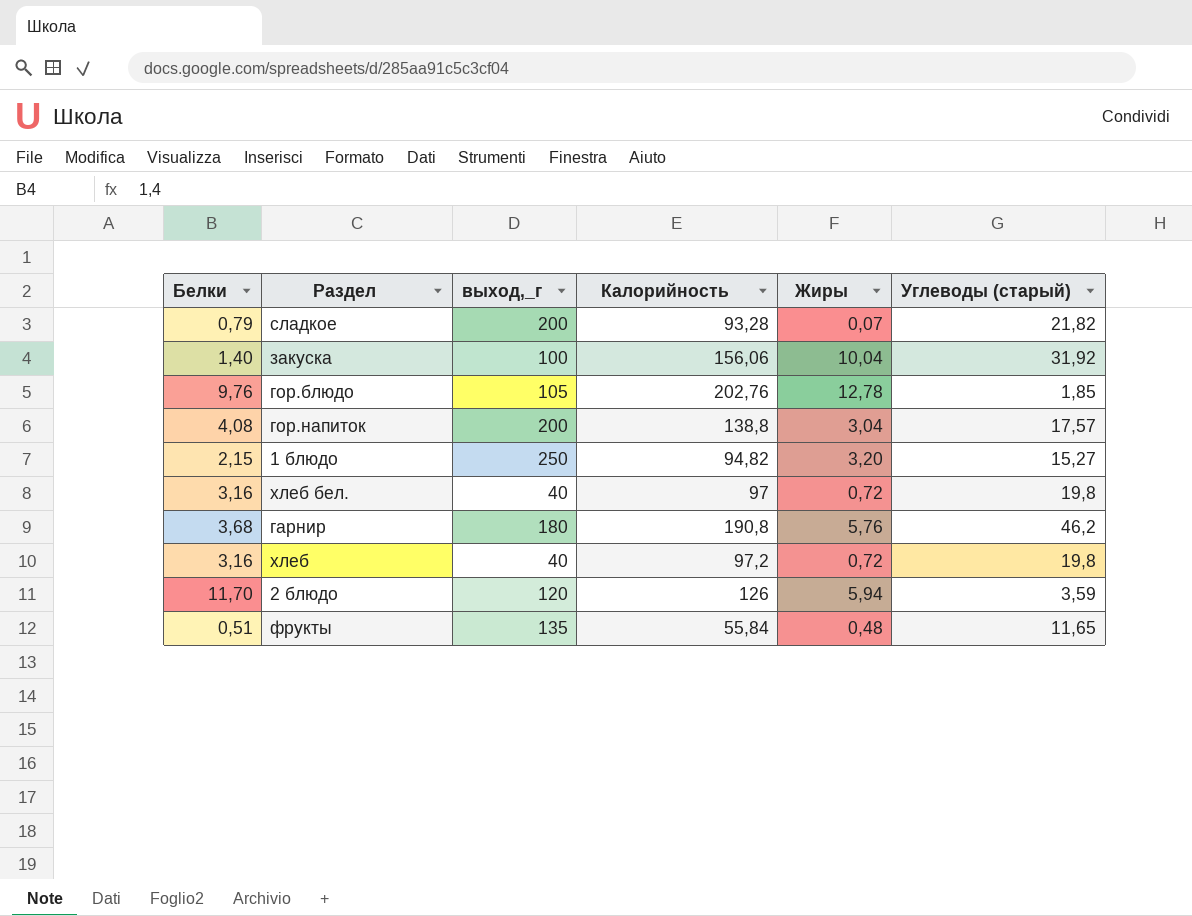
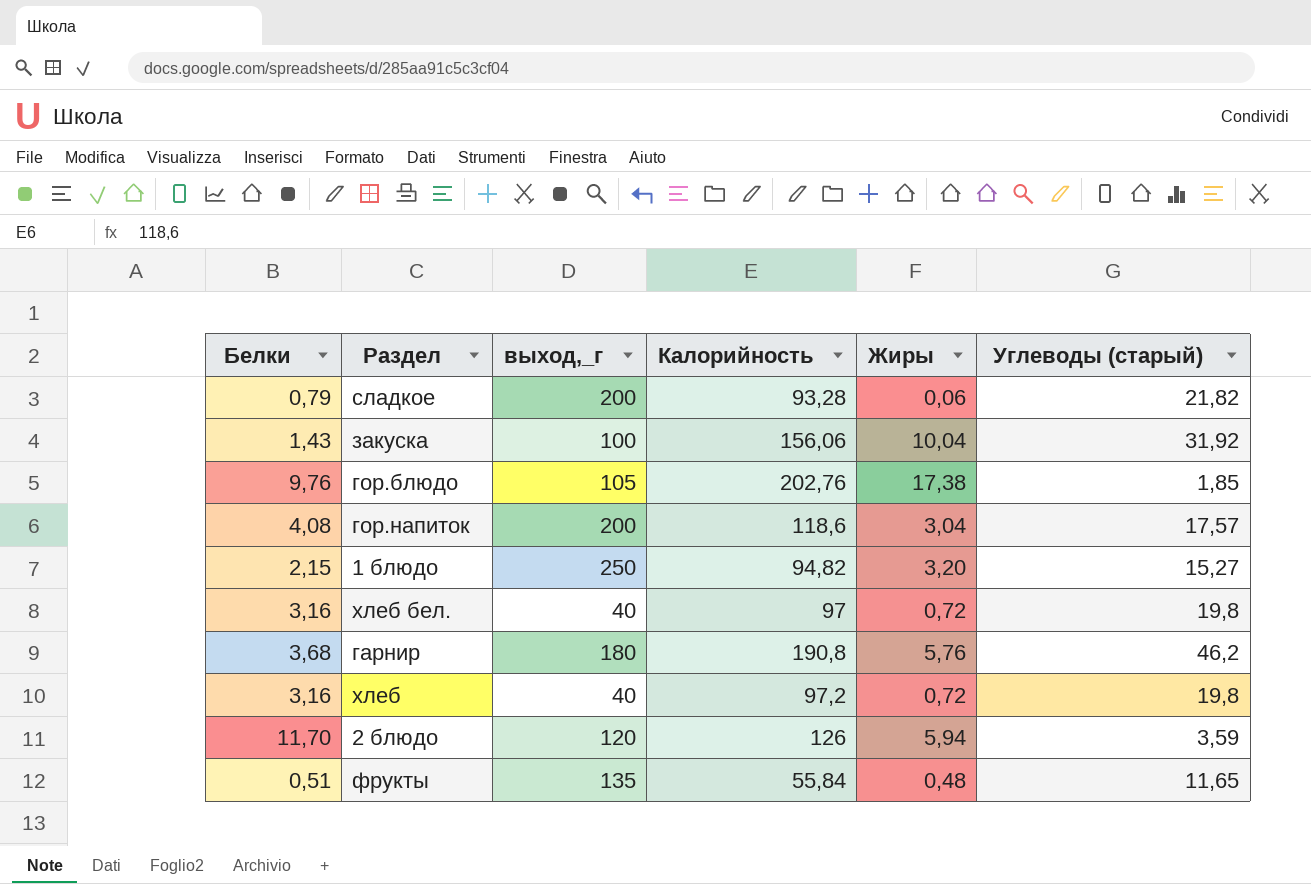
сладкое | Жиры: 0,07 -> 0,06
закуска | Белки: 1,40 -> 1,43
гор.блюдо | Жиры: 12,78 -> 17,38
гор.напиток | Калорийность: 138,8 -> 118,6

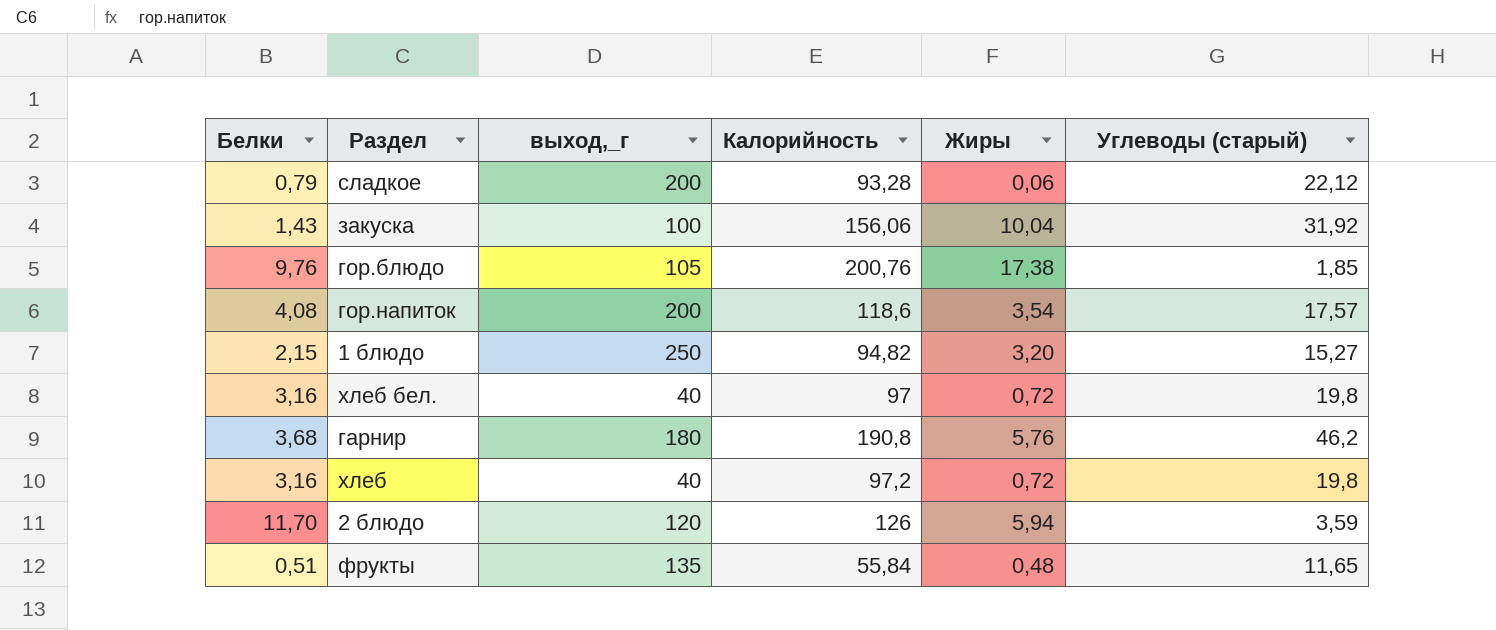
сладкое | Углеводы (старый): 21,82 -> 22,12
гор.блюдо | Калорийность: 202,76 -> 200,76
гор.напиток | Жиры: 3,04 -> 3,54

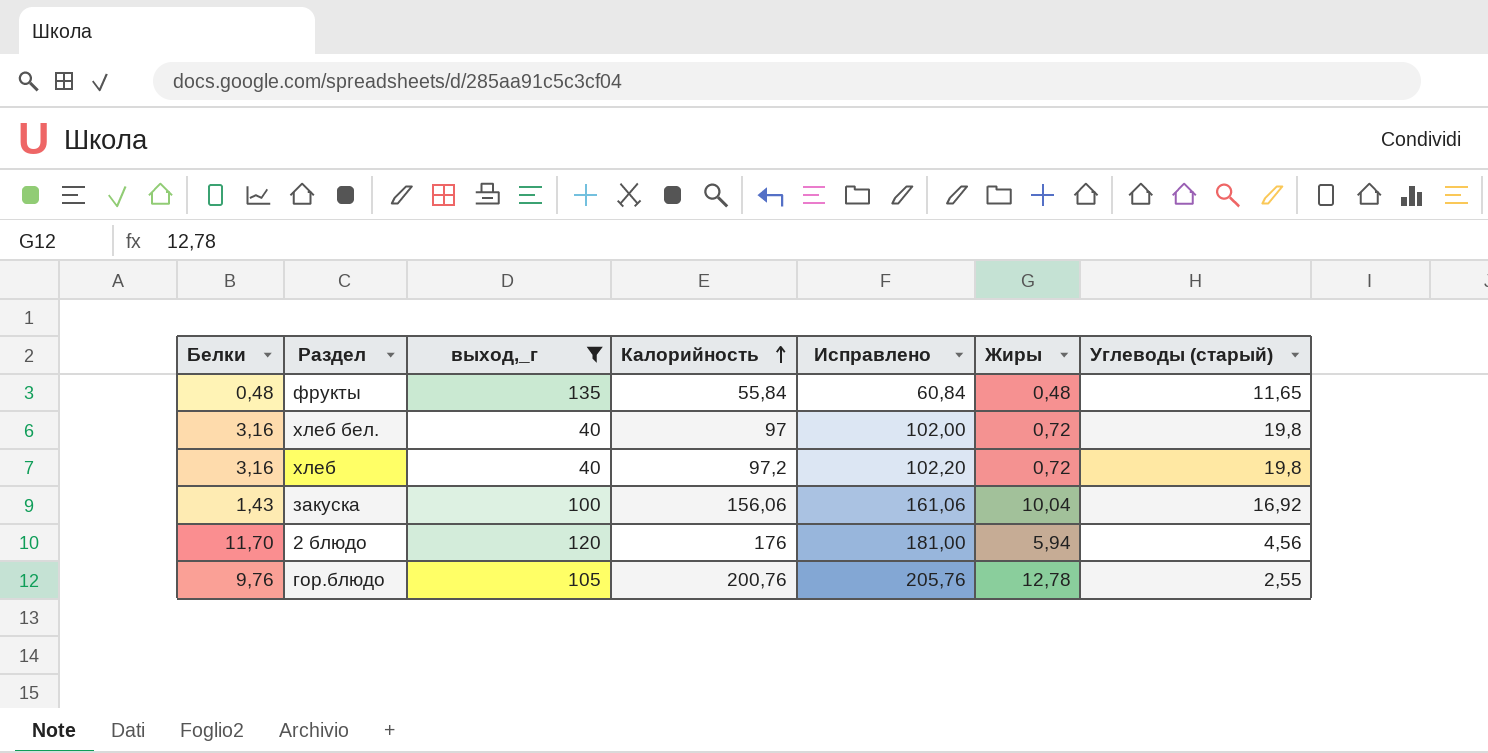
filter: none -> выход,_г <= 135
row order: none -> Калорийность ascending
column Исправлено | formula: none -> [Калорийность] + 5
фрукты | Белки: 0,51 -> 0,48
закуска | Углеводы (старый): 31,92 -> 16,92
2 блюдо | Калорийность: 126 -> 176
2 блюдо | Углеводы (старый): 3,59 -> 4,56
гор.блюдо | Жиры: 17,38 -> 12,78
гор.блюдо | Углеводы (старый): 1,85 -> 2,55

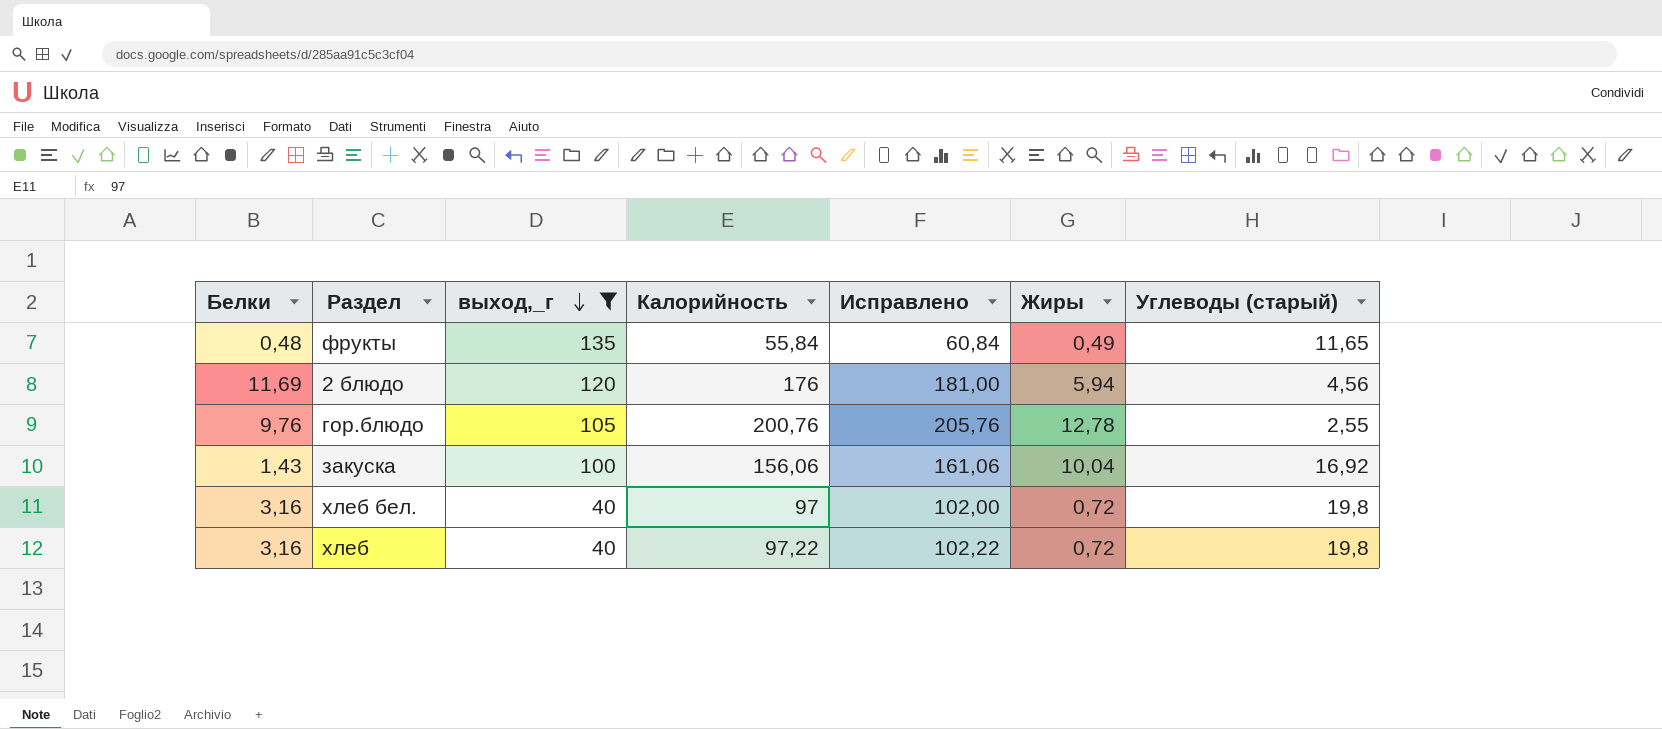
row order: Калорийность ascending -> выход,_г descending
фрукты | Жиры: 0,48 -> 0,49
2 блюдо | Белки: 11,70 -> 11,69
хлеб | Калорийность: 97,2 -> 97,22
хлеб | Исправлено: 102,20 -> 102,22

